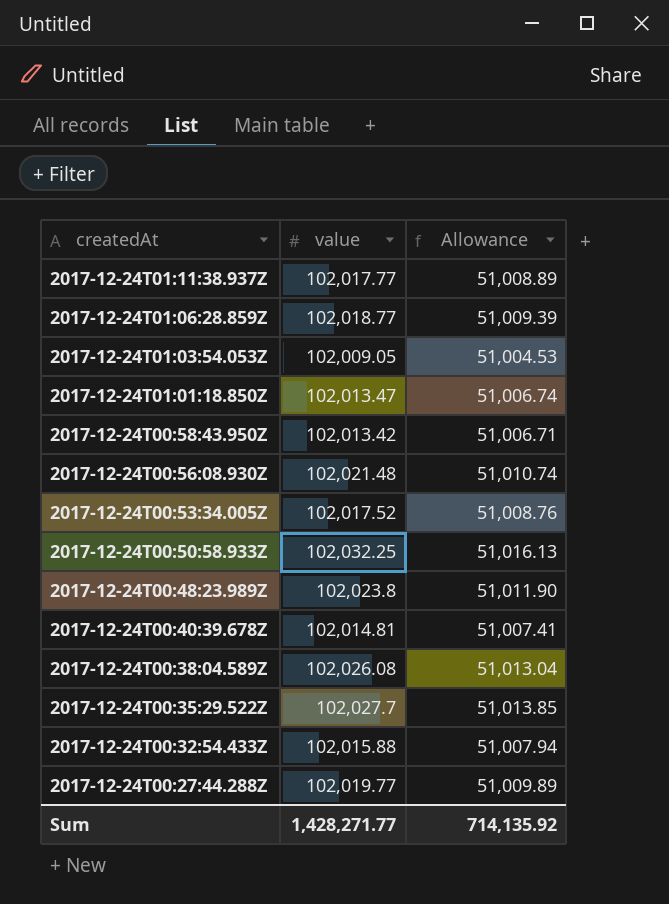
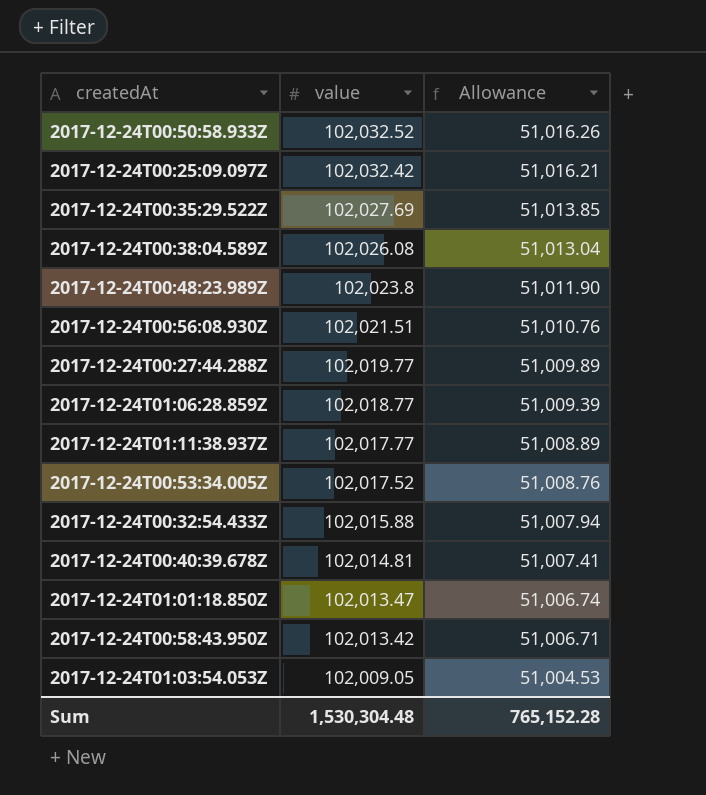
row order: createdAt descending -> value descending
2017-12-24T00:50:58.933Z | value: 102,032.25 -> 102,032.52
2017-12-24T00:50:58.933Z | Allowance: 51,016.13 -> 51,016.26
row 2017-12-24T00:25:09.097Z: none -> 102,032.42 | 51,016.21
2017-12-24T00:35:29.522Z | value: 102,027.7 -> 102,027.69
2017-12-24T00:56:08.930Z | value: 102,021.48 -> 102,021.51
2017-12-24T00:56:08.930Z | Allowance: 51,010.74 -> 51,010.76
Sum | value: 1,428,271.77 -> 1,530,304.48
Sum | Allowance: 714,135.92 -> 765,152.28

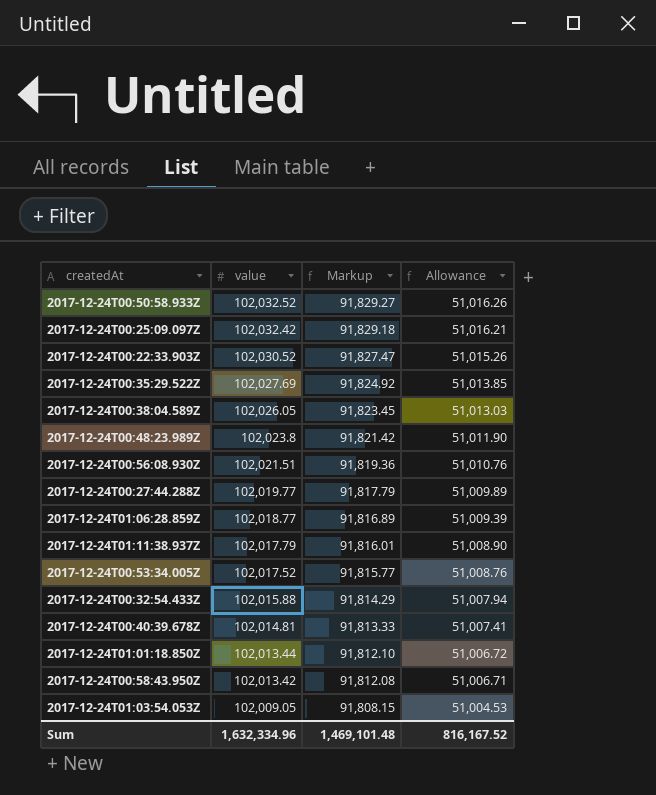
column Markup | formula: none -> [value] * 0.9
row 2017-12-24T00:22:33.903Z: none -> 102,030.52 | 91,827.47 | 51,015.26
2017-12-24T00:38:04.589Z | value: 102,026.08 -> 102,026.05
2017-12-24T00:38:04.589Z | Allowance: 51,013.04 -> 51,013.03
2017-12-24T01:11:38.937Z | value: 102,017.77 -> 102,017.79
2017-12-24T01:11:38.937Z | Allowance: 51,008.89 -> 51,008.90
2017-12-24T01:01:18.850Z | value: 102,013.47 -> 102,013.44
2017-12-24T01:01:18.850Z | Allowance: 51,006.74 -> 51,006.72
Sum | value: 1,530,304.48 -> 1,632,334.96
Sum | Allowance: 765,152.28 -> 816,167.52

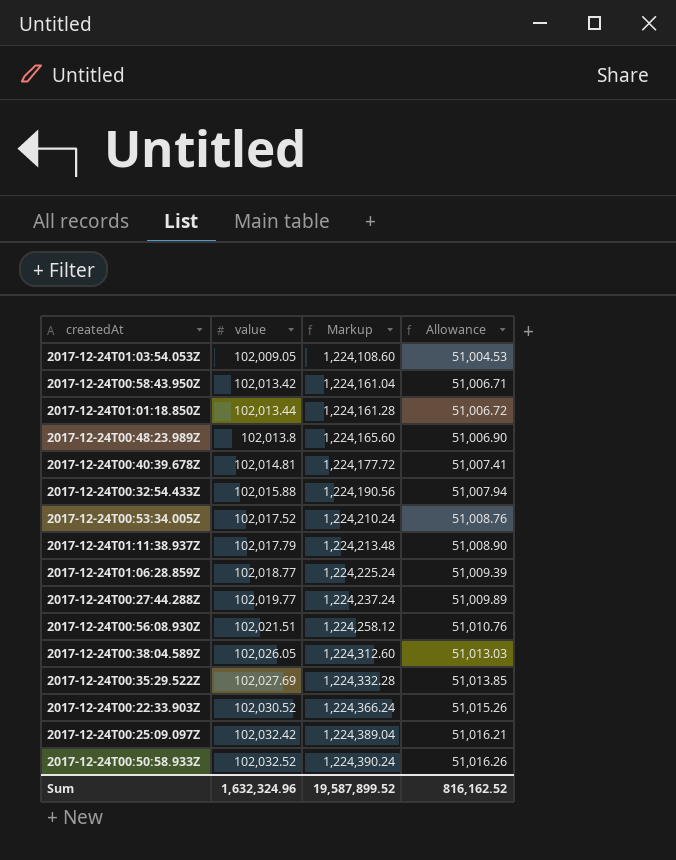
row order: value descending -> value ascending
column Markup | formula: [value] * 0.9 -> [value] * 12
2017-12-24T00:48:23.989Z | value: 102,023.8 -> 102,013.8
2017-12-24T00:48:23.989Z | Allowance: 51,011.90 -> 51,006.90
Sum | value: 1,632,334.96 -> 1,632,324.96
Sum | Markup: 1,469,101.48 -> 19,587,899.52
Sum | Allowance: 816,167.52 -> 816,162.52

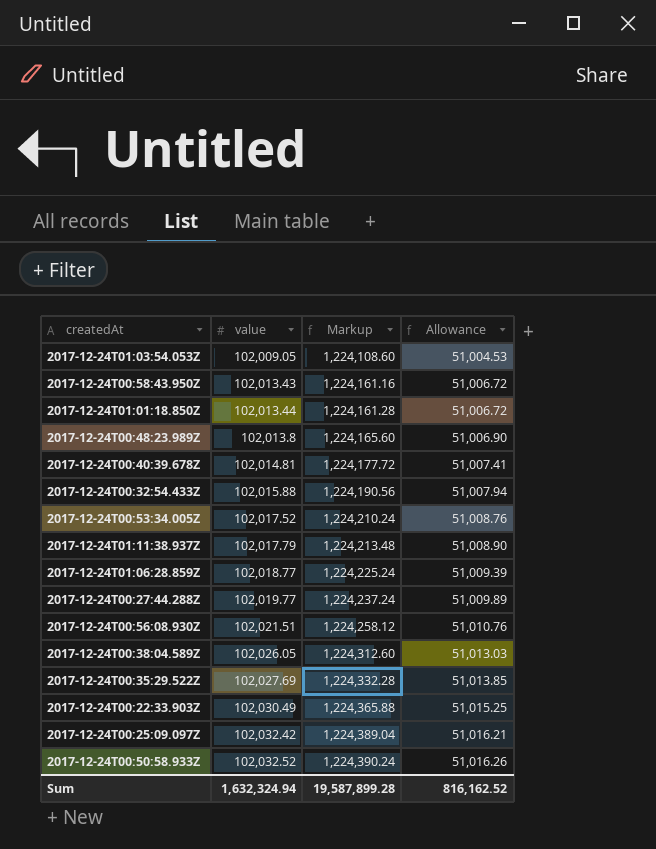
2017-12-24T00:58:43.950Z | value: 102,013.42 -> 102,013.43
2017-12-24T00:58:43.950Z | Markup: 1,224,161.04 -> 1,224,161.16
2017-12-24T00:58:43.950Z | Allowance: 51,006.71 -> 51,006.72
2017-12-24T00:22:33.903Z | value: 102,030.52 -> 102,030.49
2017-12-24T00:22:33.903Z | Markup: 1,224,366.24 -> 1,224,365.88
2017-12-24T00:22:33.903Z | Allowance: 51,015.26 -> 51,015.25
Sum | value: 1,632,324.96 -> 1,632,324.94
Sum | Markup: 19,587,899.52 -> 19,587,899.28

